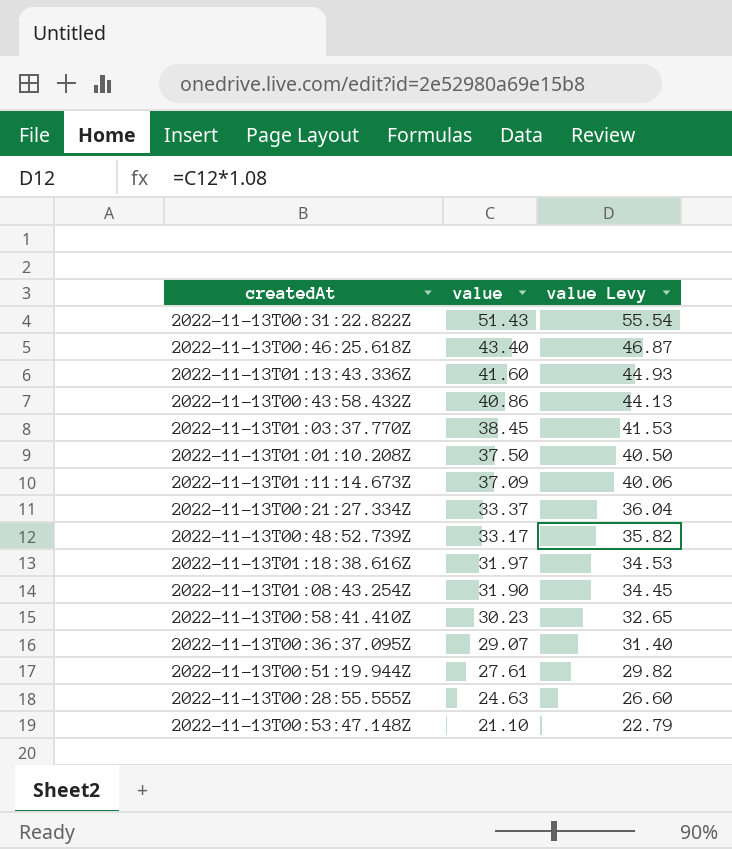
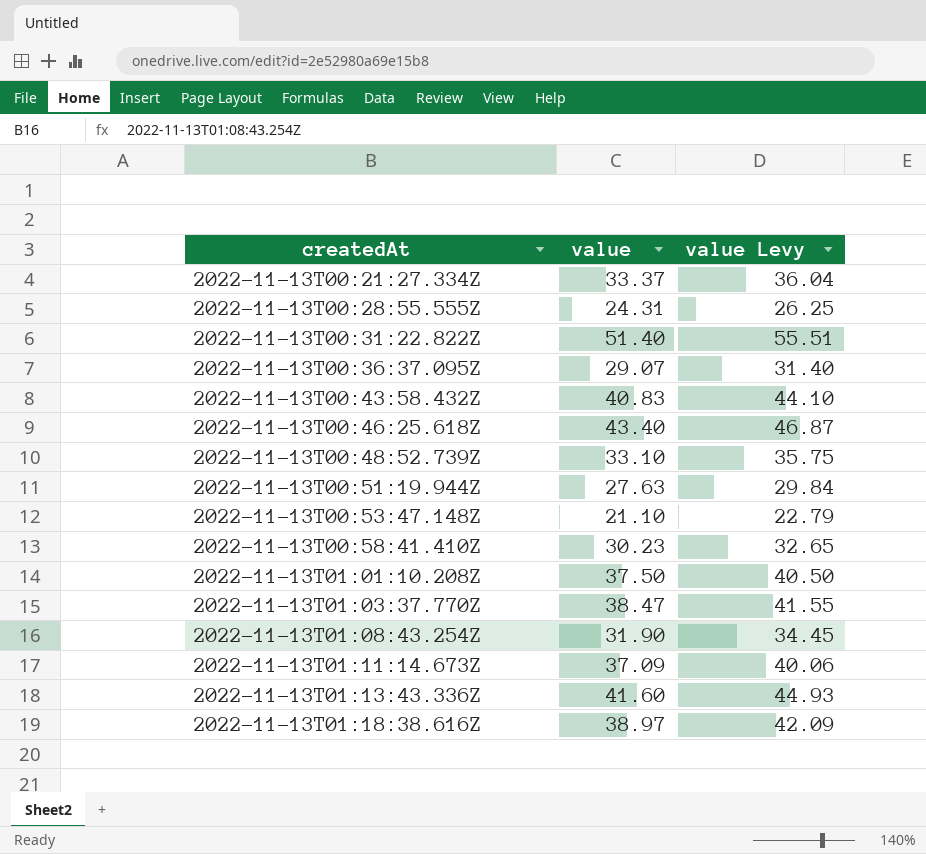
row order: value descending -> createdAt ascending
2022-11-13T00:28:55.555Z | value: 24.63 -> 24.31
2022-11-13T00:28:55.555Z | value Levy: 26.60 -> 26.25
2022-11-13T00:31:22.822Z | value: 51.43 -> 51.40
2022-11-13T00:31:22.822Z | value Levy: 55.54 -> 55.51
2022-11-13T00:43:58.432Z | value: 40.86 -> 40.83
2022-11-13T00:43:58.432Z | value Levy: 44.13 -> 44.10
2022-11-13T00:48:52.739Z | value: 33.17 -> 33.10
2022-11-13T00:48:52.739Z | value Levy: 35.82 -> 35.75
2022-11-13T00:51:19.944Z | value: 27.61 -> 27.63
2022-11-13T00:51:19.944Z | value Levy: 29.82 -> 29.84
2022-11-13T01:03:37.770Z | value: 38.45 -> 38.47
2022-11-13T01:03:37.770Z | value Levy: 41.53 -> 41.55
2022-11-13T01:18:38.616Z | value: 31.97 -> 38.97
2022-11-13T01:18:38.616Z | value Levy: 34.53 -> 42.09

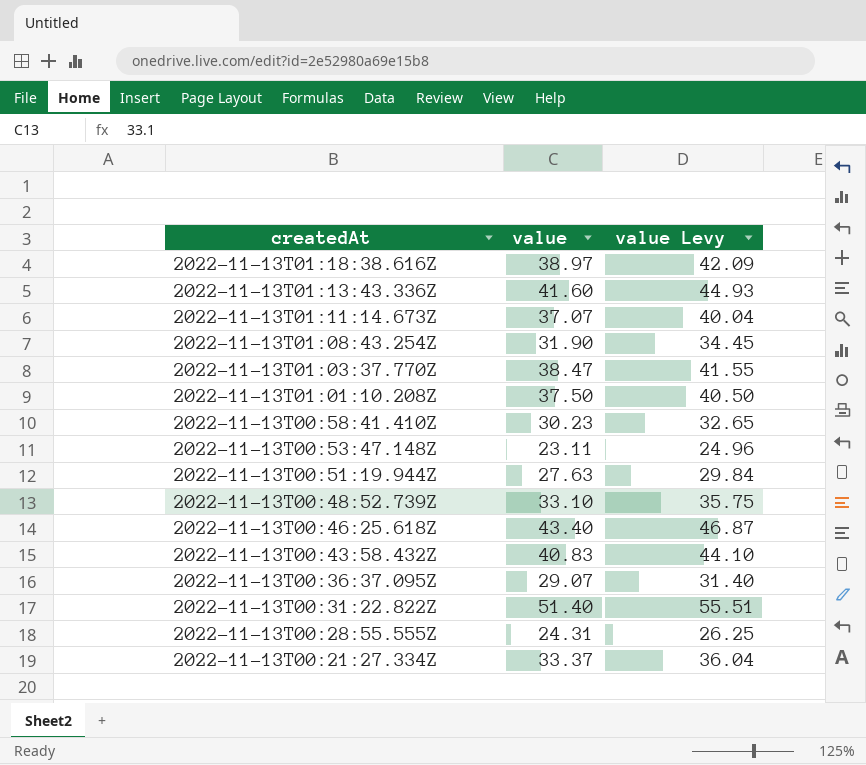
row order: createdAt ascending -> createdAt descending
2022-11-13T01:11:14.673Z | value: 37.09 -> 37.07
2022-11-13T01:11:14.673Z | value Levy: 40.06 -> 40.04
2022-11-13T00:53:47.148Z | value: 21.10 -> 23.11
2022-11-13T00:53:47.148Z | value Levy: 22.79 -> 24.96

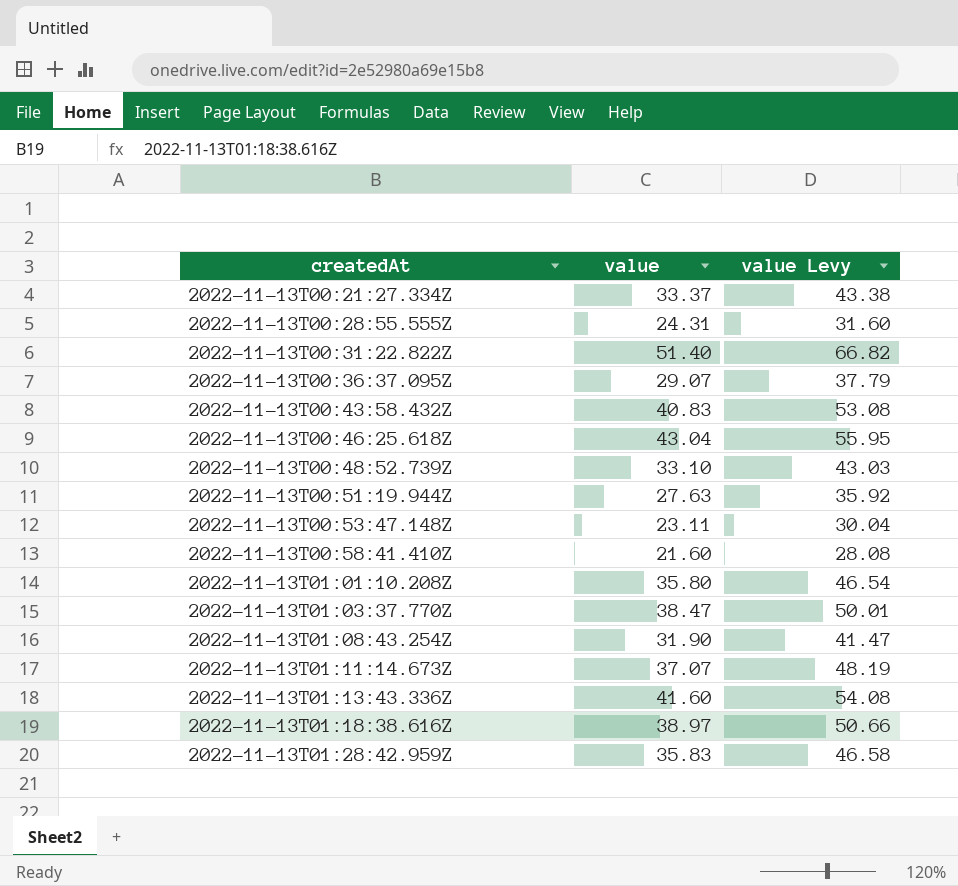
row order: createdAt descending -> createdAt ascending
column value Levy | formula: [value] * 1.08 -> [value] * 1.3
2022-11-13T00:46:25.618Z | value: 43.40 -> 43.04
2022-11-13T00:58:41.410Z | value: 30.23 -> 21.60
2022-11-13T01:01:10.208Z | value: 37.50 -> 35.80
row 2022-11-13T01:28:42.959Z: none -> 35.83 | 46.58

